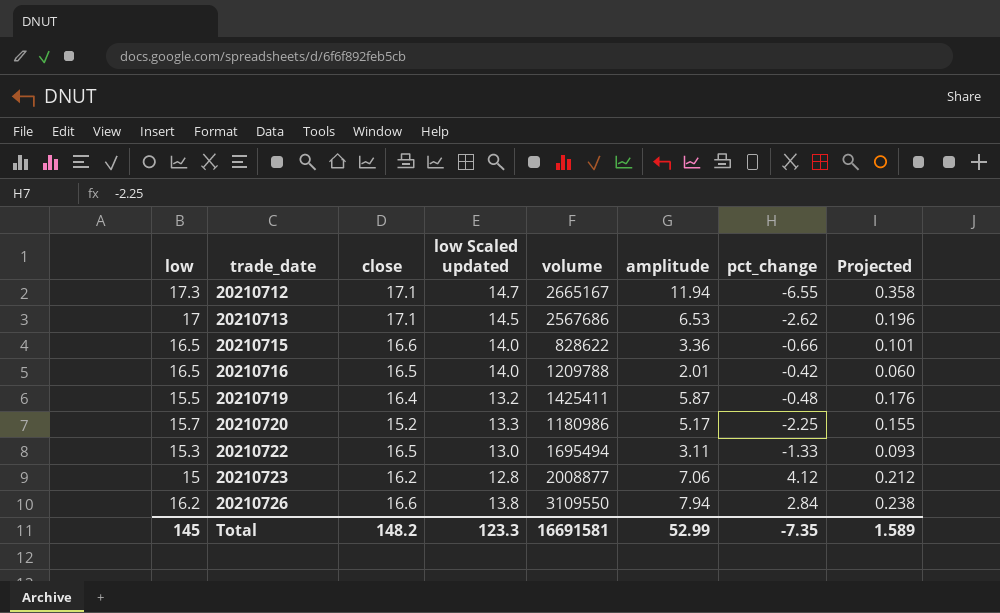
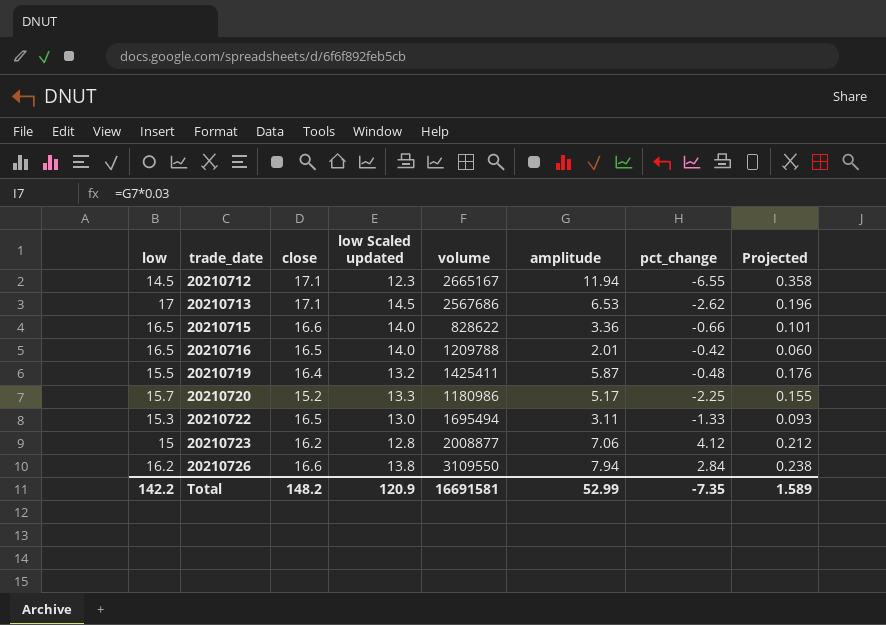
20210712 | low: 17.3 -> 14.5
20210712 | low Scaled updated: 14.7 -> 12.3
Total | low: 145 -> 142.2
Total | low Scaled updated: 123.3 -> 120.9

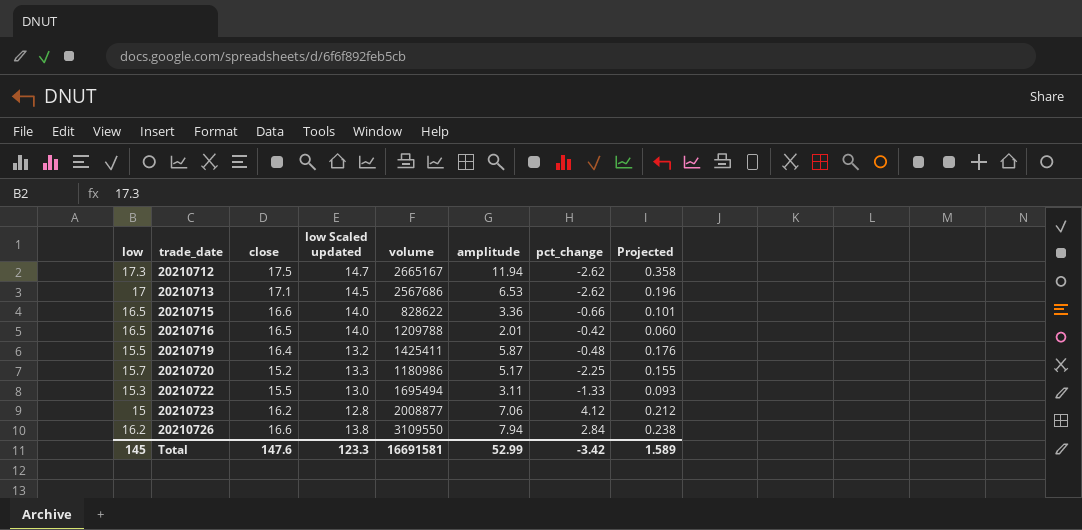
20210712 | low: 14.5 -> 17.3
20210712 | close: 17.1 -> 17.5
20210712 | low Scaled updated: 12.3 -> 14.7
20210712 | pct_change: -6.55 -> -2.62
20210722 | close: 16.5 -> 15.5
Total | low: 142.2 -> 145
Total | close: 148.2 -> 147.6
Total | low Scaled updated: 120.9 -> 123.3
Total | pct_change: -7.35 -> -3.42

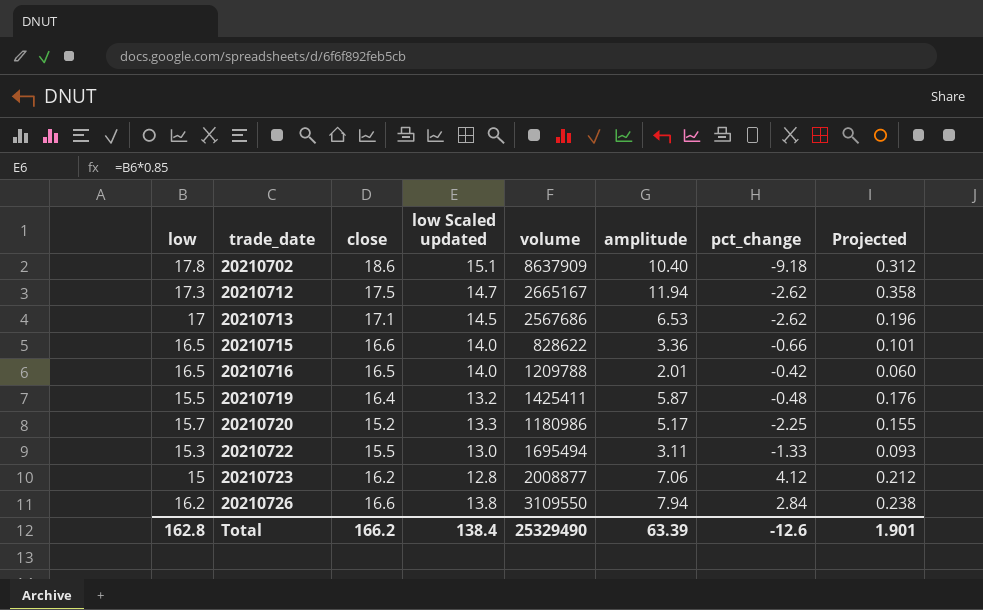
row 20210702: none -> 17.8 | 18.6 | 15.1 | 8637909 | 10.40 | -9.18 | 0.312
Total | low: 145 -> 162.8
Total | close: 147.6 -> 166.2
Total | low Scaled updated: 123.3 -> 138.4
Total | volume: 16691581 -> 25329490
Total | amplitude: 52.99 -> 63.39
Total | pct_change: -3.42 -> -12.6
Total | Projected: 1.589 -> 1.901

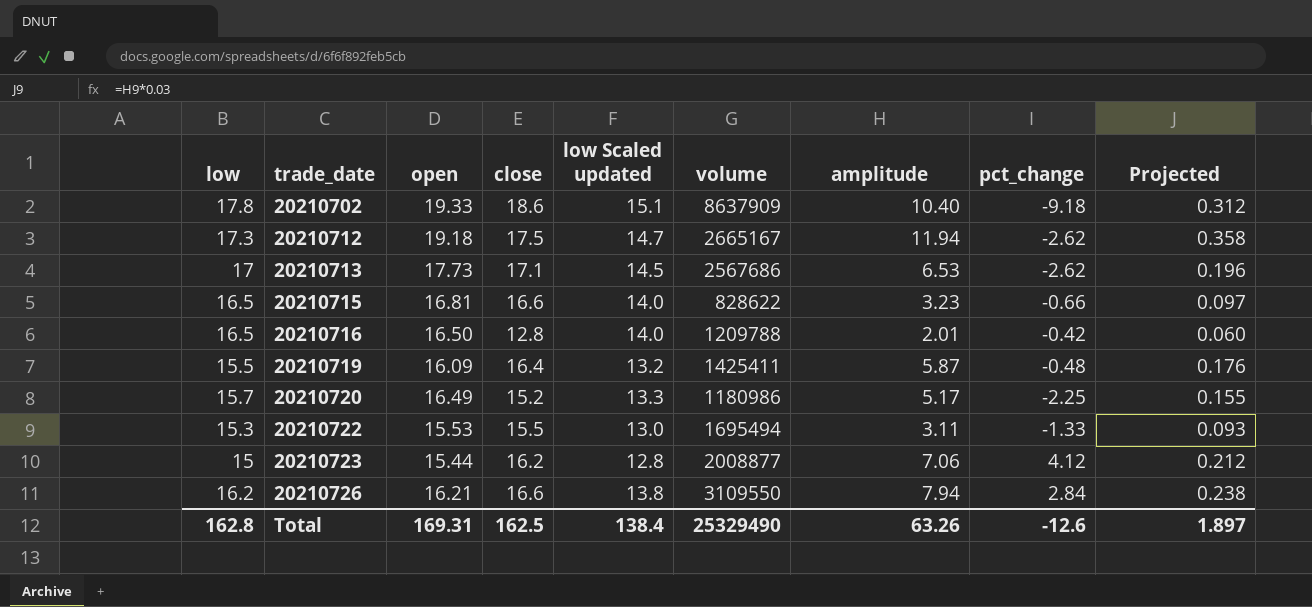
column open | position: none -> 3
20210715 | amplitude: 3.36 -> 3.23
20210715 | Projected: 0.101 -> 0.097
20210716 | close: 16.5 -> 12.8
Total | close: 166.2 -> 162.5
Total | amplitude: 63.39 -> 63.26
Total | Projected: 1.901 -> 1.897

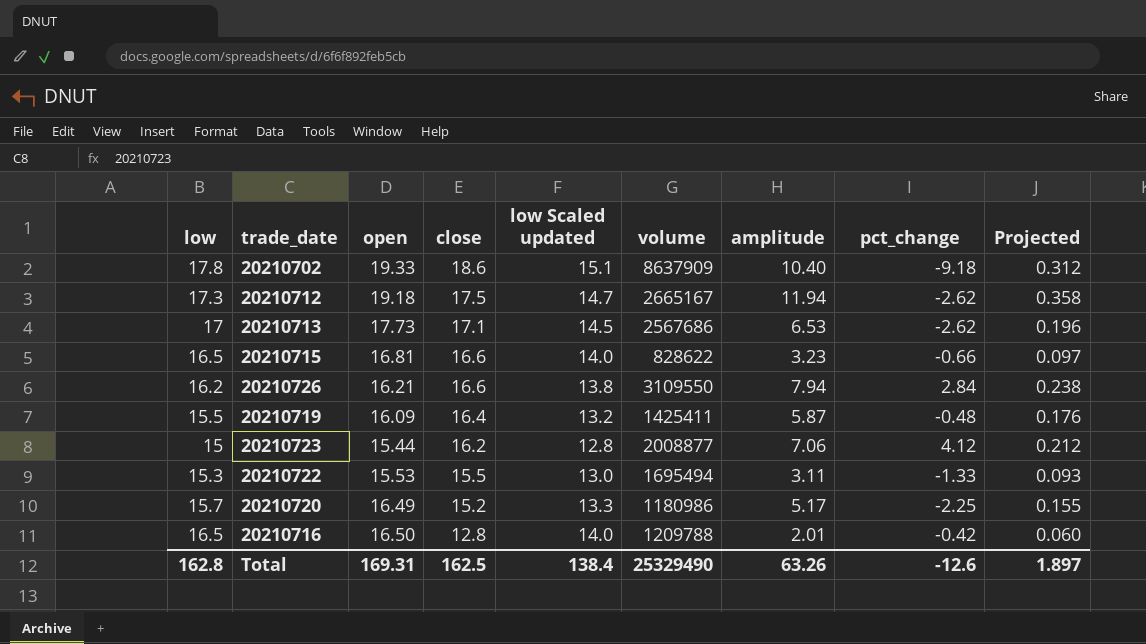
row order: trade_date ascending -> close descending

